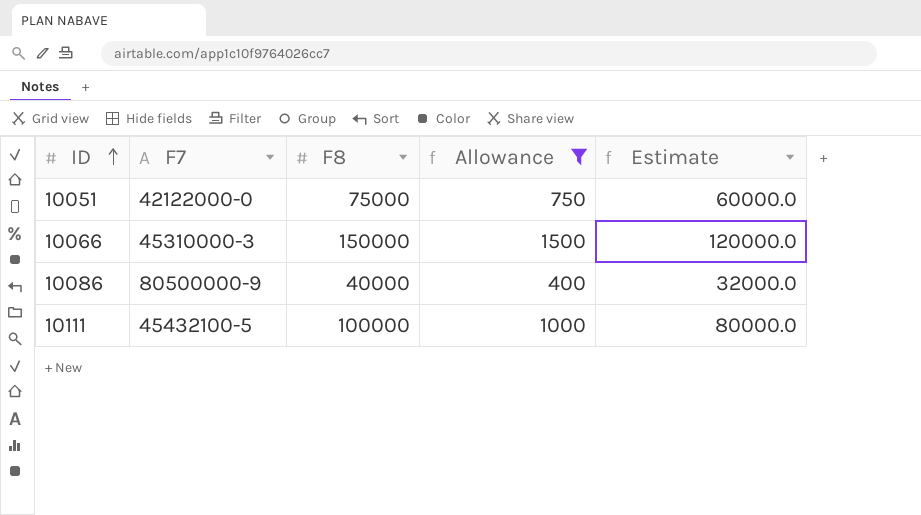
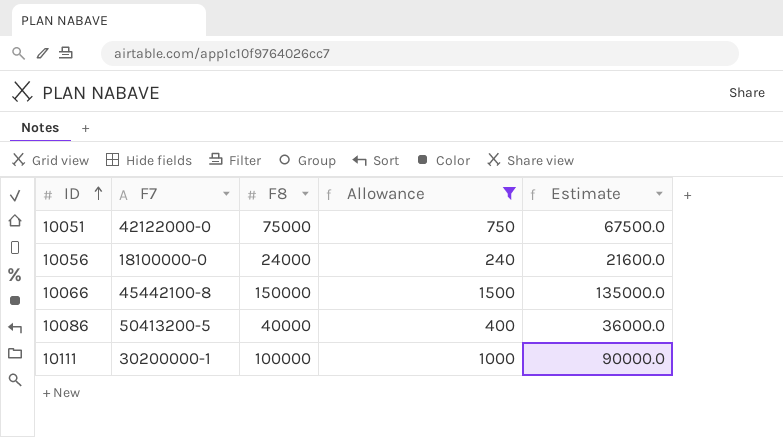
column Estimate | formula: [F8] * 0.8 -> [F8] * 0.9
row 10056: none -> 18100000-0 | 24000 | 240 | 21600.0
10066 | F7: 45310000-3 -> 45442100-8
10086 | F7: 80500000-9 -> 50413200-5
10111 | F7: 45432100-5 -> 30200000-1

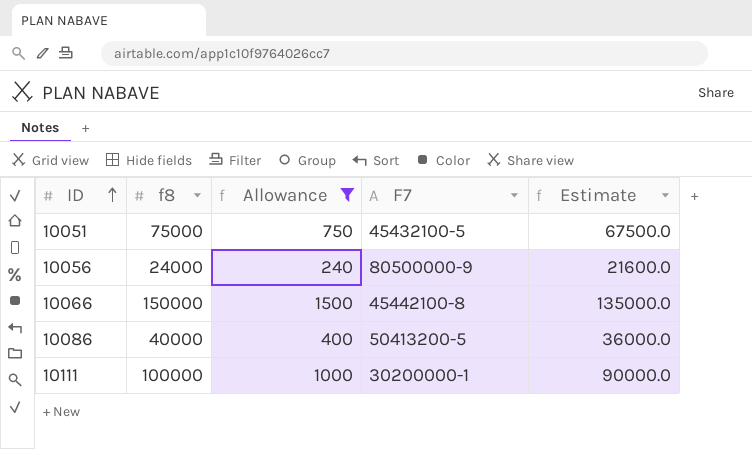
column name: F8 -> f8
column F7 | position: 2 -> 4
10051 | F7: 42122000-0 -> 45432100-5
10056 | F7: 18100000-0 -> 80500000-9

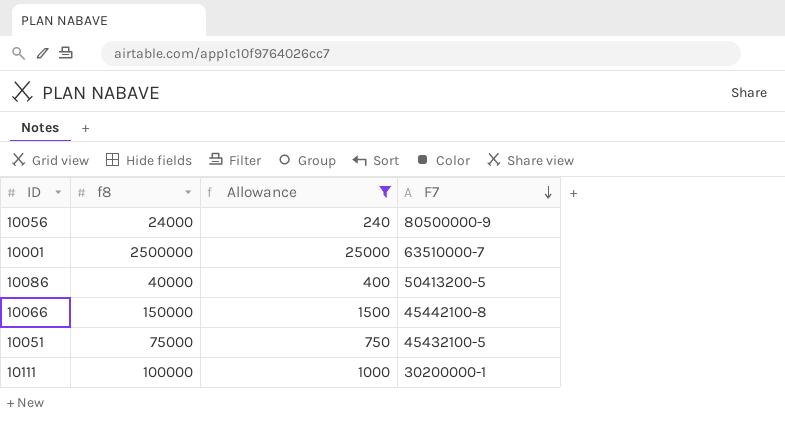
row order: ID ascending -> F7 descending
column Estimate | formula: [f8] * 0.9 -> none
row 10001: none -> 2500000 | 25000 | 63510000-7

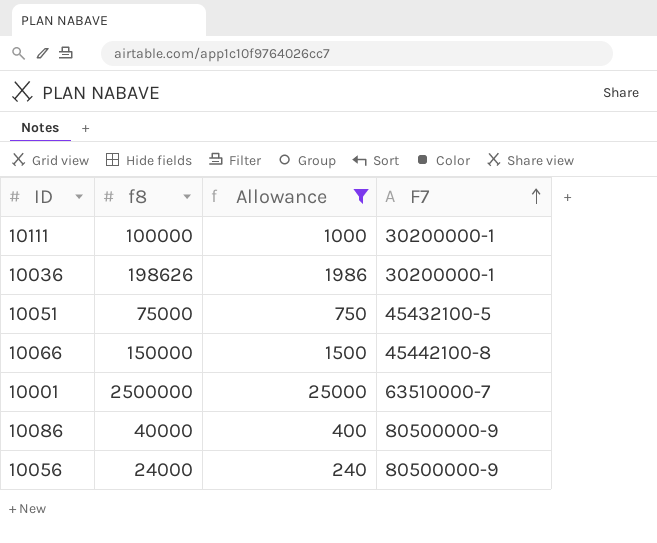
row order: F7 descending -> F7 ascending
row 10036: none -> 198626 | 1986 | 30200000-1
10086 | F7: 50413200-5 -> 80500000-9

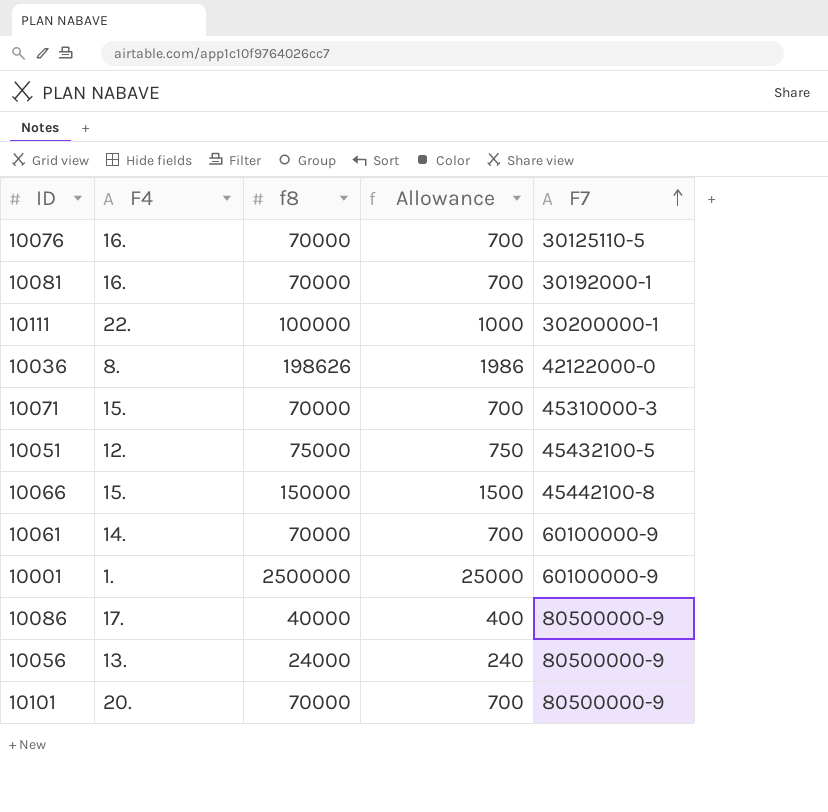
filter: Allowance != 700 -> none
column F4 | position: none -> 2
10036 | F7: 30200000-1 -> 42122000-0
10001 | F7: 63510000-7 -> 60100000-9

